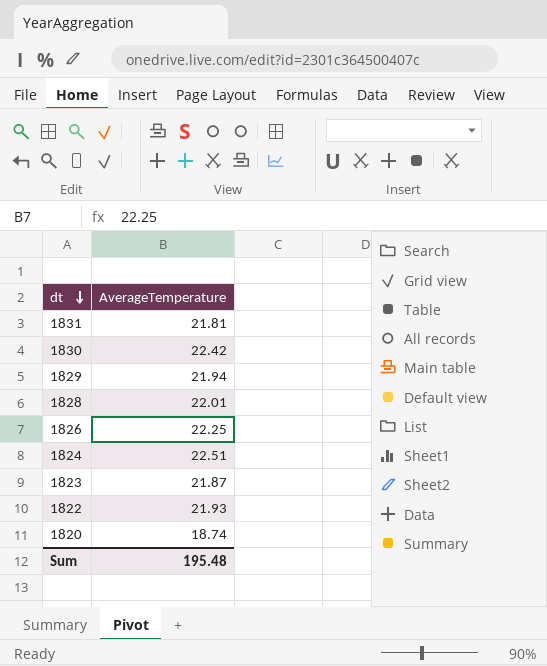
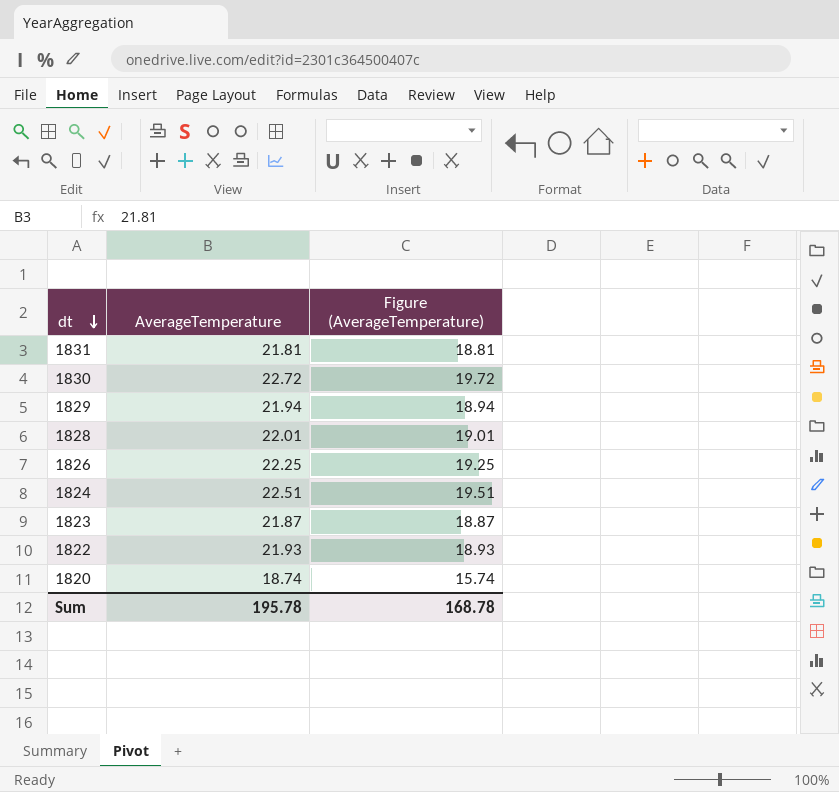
column Figure (AverageTemperature) | formula: none -> [AverageTemperature] - 3
1830 | AverageTemperature: 22.42 -> 22.72
Sum | AverageTemperature: 195.48 -> 195.78

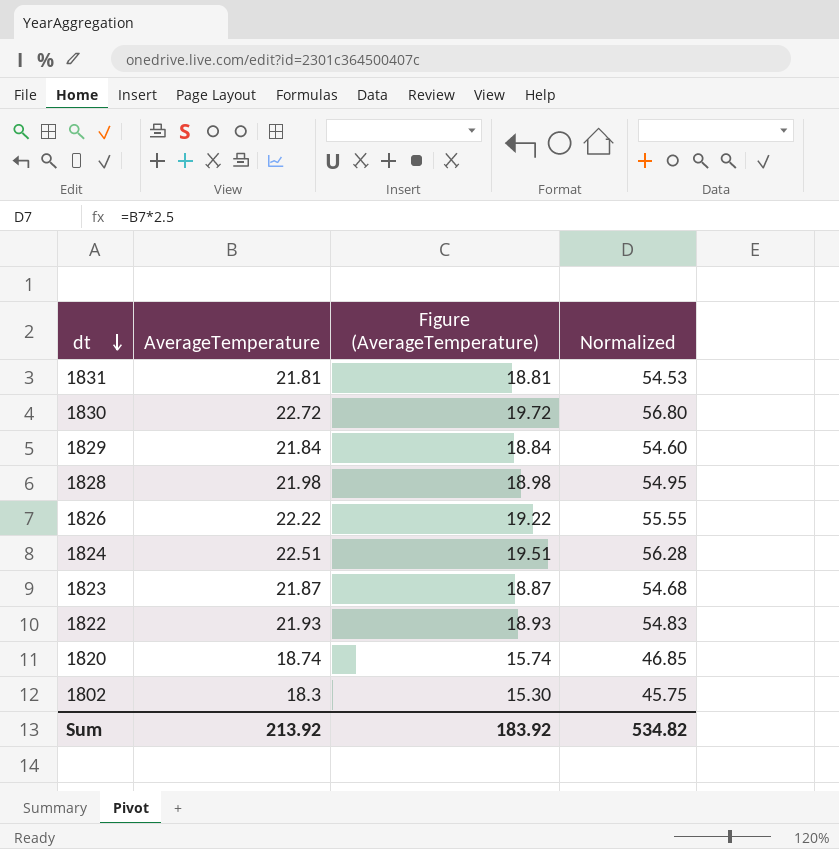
column Normalized | formula: none -> [AverageTemperature] * 2.5
1829 | AverageTemperature: 21.94 -> 21.84
1829 | Figure (AverageTemperature): 18.94 -> 18.84
1828 | AverageTemperature: 22.01 -> 21.98
1828 | Figure (AverageTemperature): 19.01 -> 18.98
1826 | AverageTemperature: 22.25 -> 22.22
1826 | Figure (AverageTemperature): 19.25 -> 19.22
row 1802: none -> 18.3 | 15.30 | 45.75
Sum | AverageTemperature: 195.78 -> 213.92
Sum | Figure (AverageTemperature): 168.78 -> 183.92

